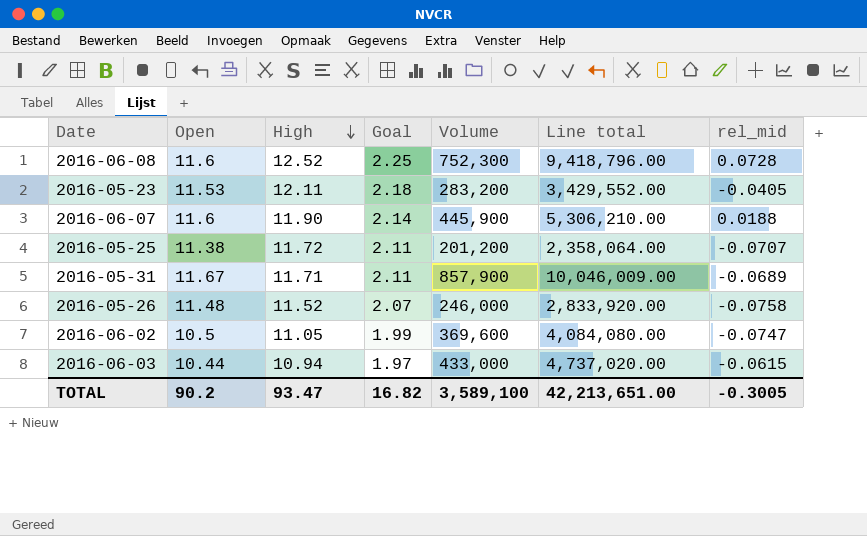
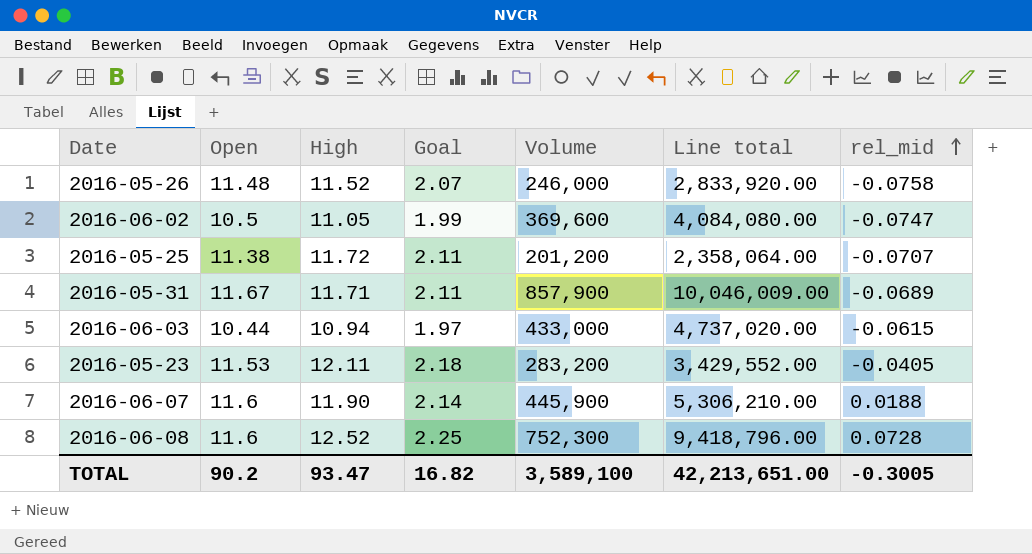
row order: High descending -> rel_mid ascending

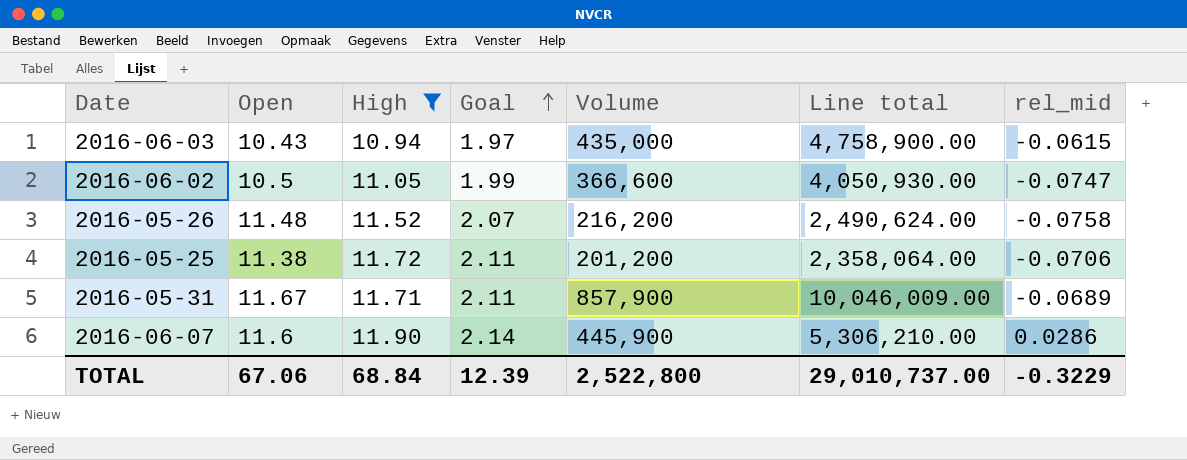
filter: none -> High <= 11.90
row order: rel_mid ascending -> Goal ascending
2016-06-03 | Open: 10.44 -> 10.43
2016-06-03 | Volume: 433,000 -> 435,000
2016-06-03 | Line total: 4,737,020.00 -> 4,758,900.00
2016-06-02 | Volume: 369,600 -> 366,600
2016-06-02 | Line total: 4,084,080.00 -> 4,050,930.00
2016-05-26 | Volume: 246,000 -> 216,200
2016-05-26 | Line total: 2,833,920.00 -> 2,490,624.00
2016-05-25 | rel_mid: -0.0707 -> -0.0706
2016-06-07 | rel_mid: 0.0188 -> 0.0286
TOTAL | Open: 90.2 -> 67.06
TOTAL | High: 93.47 -> 68.84
TOTAL | Goal: 16.82 -> 12.39
TOTAL | Volume: 3,589,100 -> 2,522,800
TOTAL | Line total: 42,213,651.00 -> 29,010,737.00
TOTAL | rel_mid: -0.3005 -> -0.3229

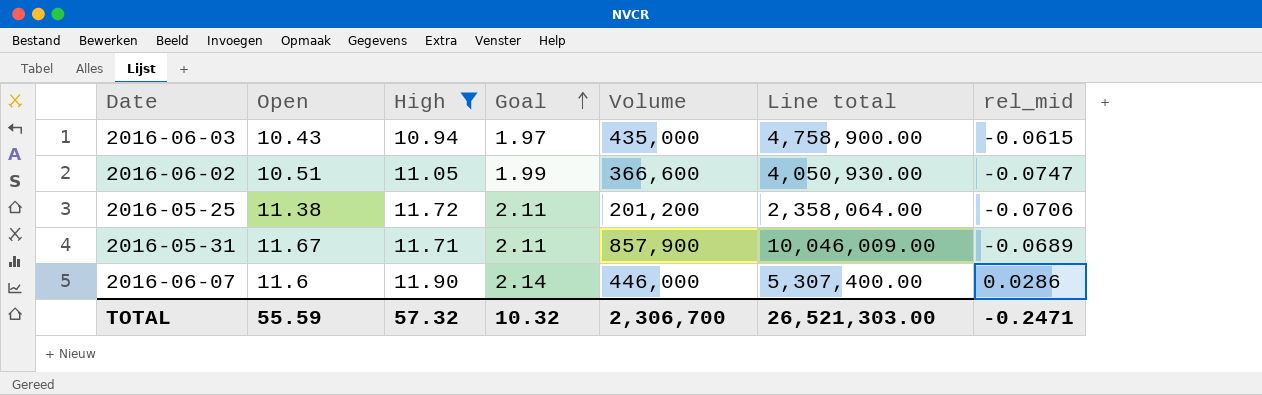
row 2016-05-26: 11.48 | 11.52 | 2.07 | 216,200 | 2,490,624.00 | -0.0758 -> none
2016-06-02 | Open: 10.5 -> 10.51
2016-06-07 | Volume: 445,900 -> 446,000
2016-06-07 | Line total: 5,306,210.00 -> 5,307,400.00
TOTAL | Open: 67.06 -> 55.59
TOTAL | High: 68.84 -> 57.32
TOTAL | Goal: 12.39 -> 10.32
TOTAL | Volume: 2,522,800 -> 2,306,700
TOTAL | Line total: 29,010,737.00 -> 26,521,303.00
TOTAL | rel_mid: -0.3229 -> -0.2471

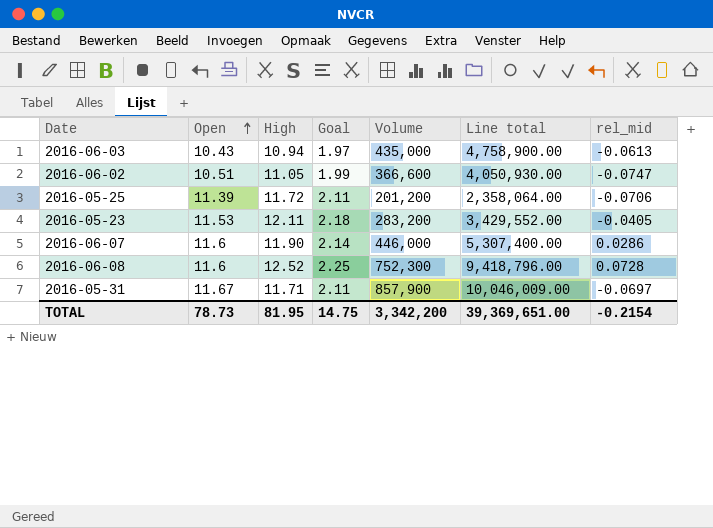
filter: High <= 11.90 -> none
row order: Goal ascending -> Open ascending
2016-06-03 | rel_mid: -0.0615 -> -0.0613
2016-05-25 | Open: 11.38 -> 11.39
2016-05-31 | rel_mid: -0.0689 -> -0.0697
TOTAL | Open: 55.59 -> 78.73
TOTAL | High: 57.32 -> 81.95
TOTAL | Goal: 10.32 -> 14.75
TOTAL | Volume: 2,306,700 -> 3,342,200
TOTAL | Line total: 26,521,303.00 -> 39,369,651.00
TOTAL | rel_mid: -0.2471 -> -0.2154

